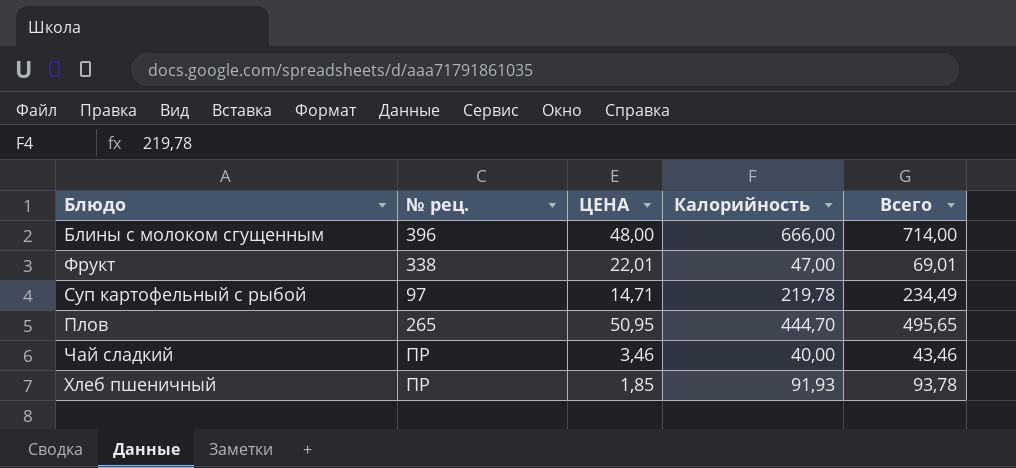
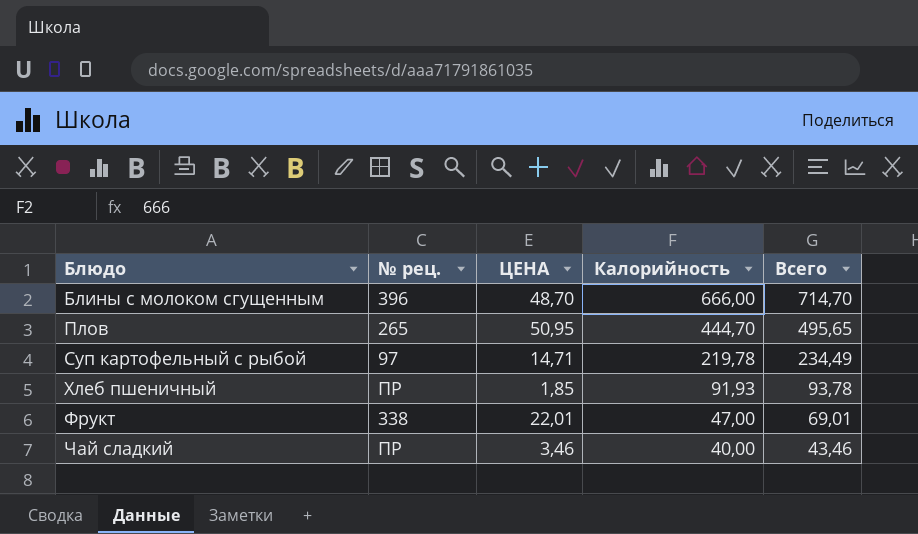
row order: none -> Калорийность descending
Блины с молоком сгущенным | ЦЕНА: 48,00 -> 48,70
Блины с молоком сгущенным | Всего: 714,00 -> 714,70

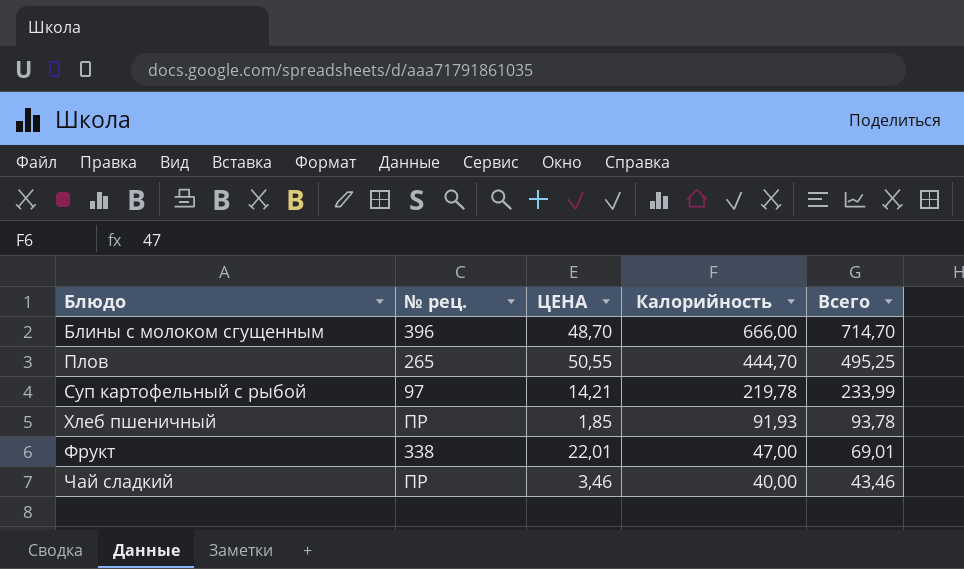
Плов | ЦЕНА: 50,95 -> 50,55
Плов | Всего: 495,65 -> 495,25
Суп картофельный с рыбой | ЦЕНА: 14,71 -> 14,21
Суп картофельный с рыбой | Всего: 234,49 -> 233,99

